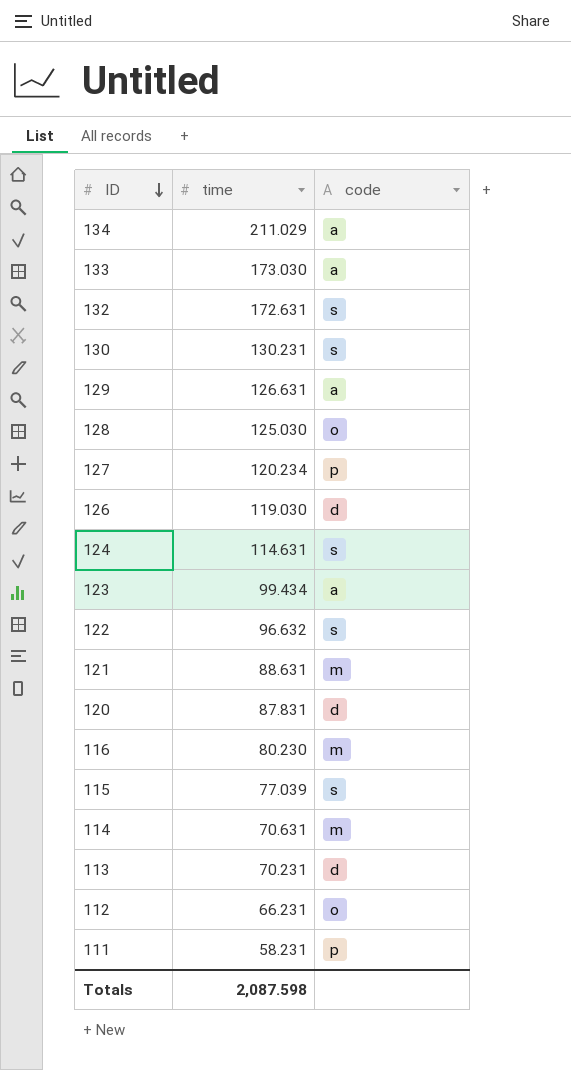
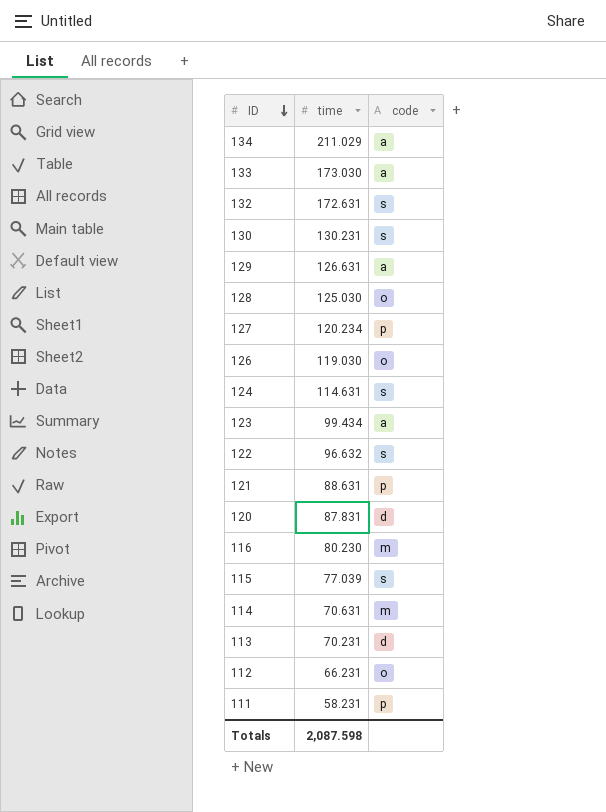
126 | code: d -> o
121 | code: m -> p

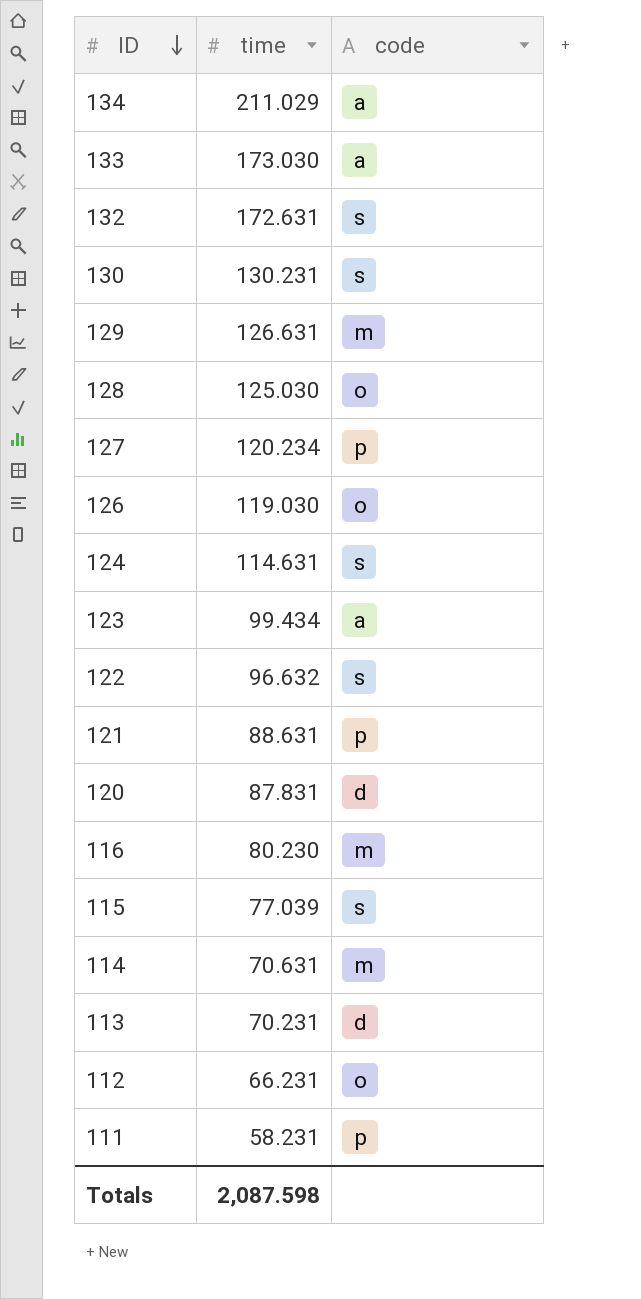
129 | code: a -> m

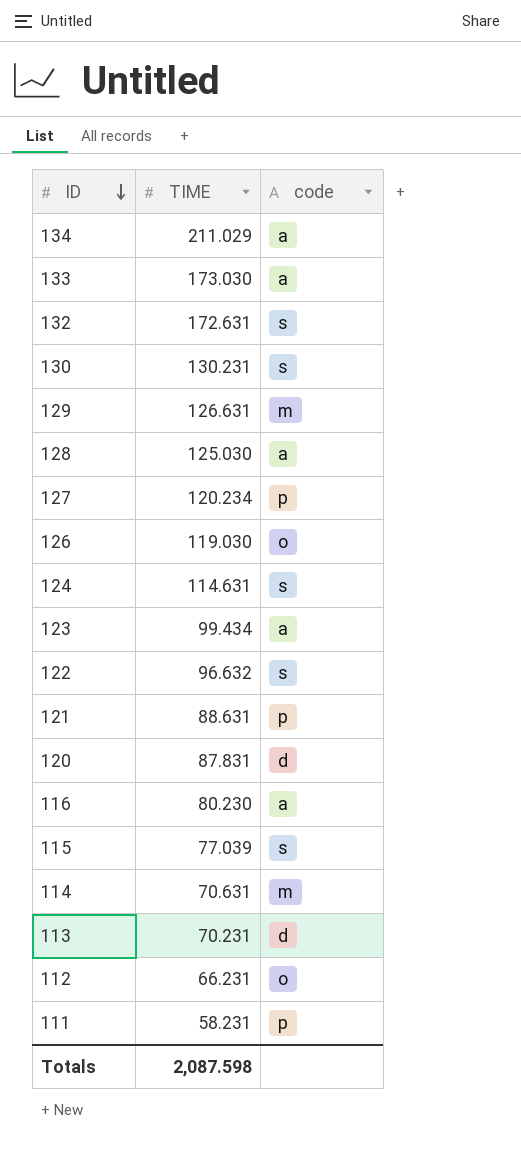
column name: time -> TIME
128 | code: o -> a
116 | code: m -> a

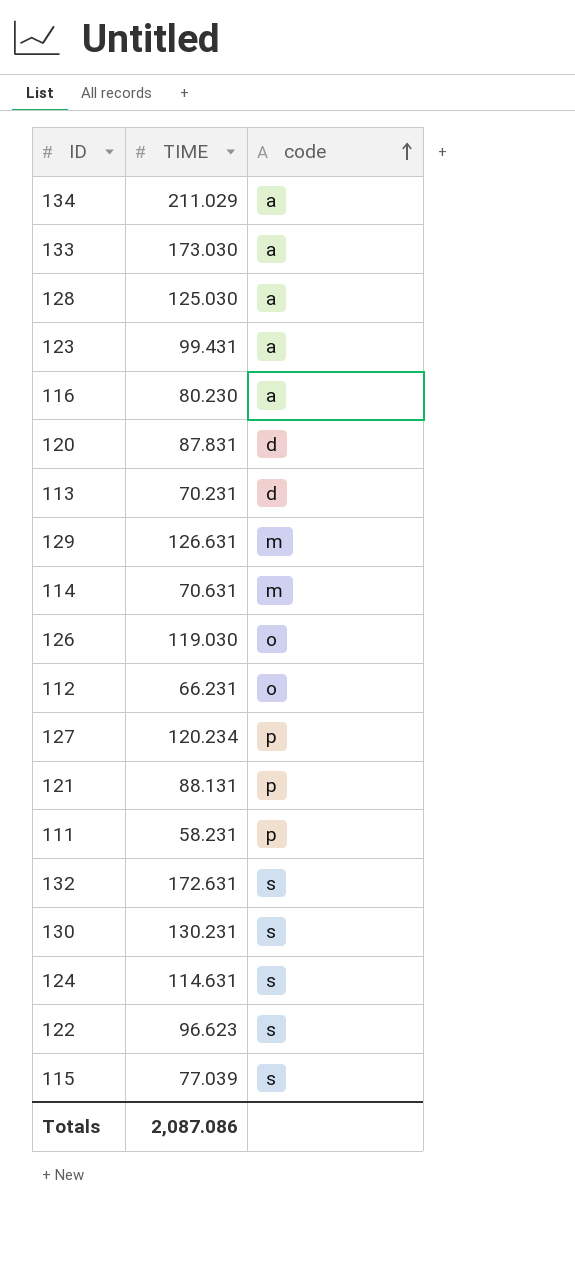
row order: ID descending -> code ascending
123 | TIME: 99.434 -> 99.431
121 | TIME: 88.631 -> 88.131
122 | TIME: 96.632 -> 96.623
Totals | TIME: 2,087.598 -> 2,087.086

